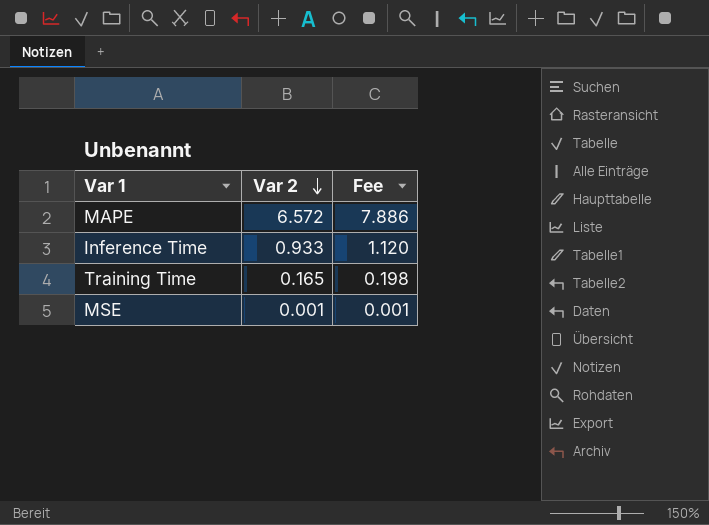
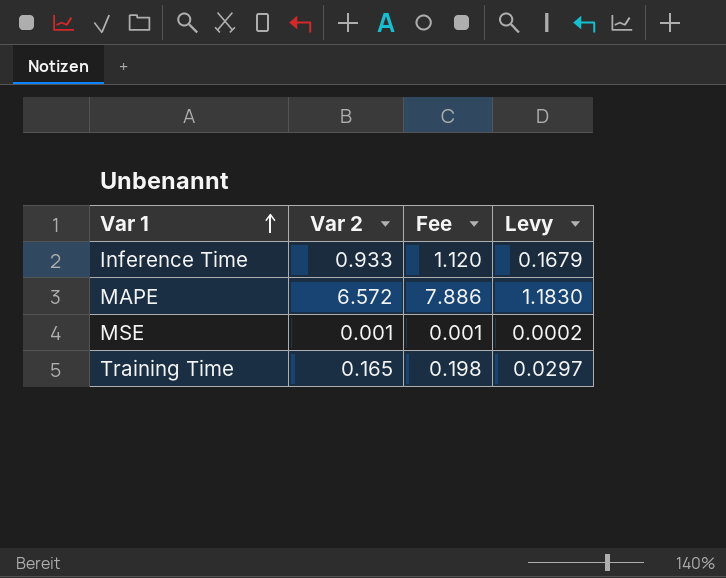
row order: Var 2 descending -> Var 1 ascending
column Levy | formula: none -> [Var 2] * 0.18

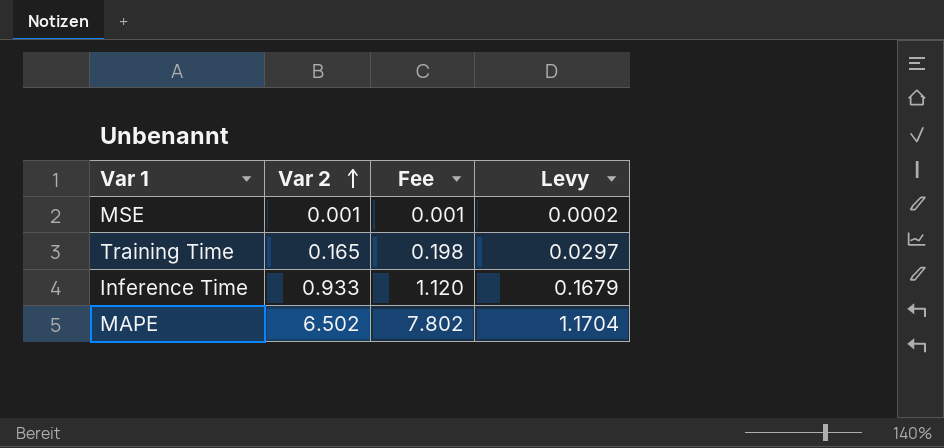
row order: Var 1 ascending -> Var 2 ascending
MAPE | Var 2: 6.572 -> 6.502
MAPE | Fee: 7.886 -> 7.802
MAPE | Levy: 1.1830 -> 1.1704

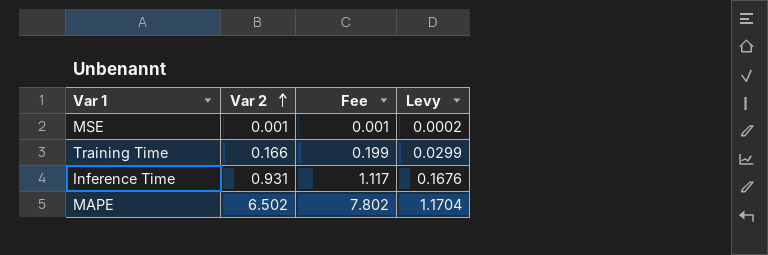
Training Time | Var 2: 0.165 -> 0.166
Training Time | Fee: 0.198 -> 0.199
Training Time | Levy: 0.0297 -> 0.0299
Inference Time | Var 2: 0.933 -> 0.931
Inference Time | Fee: 1.120 -> 1.117
Inference Time | Levy: 0.1679 -> 0.1676

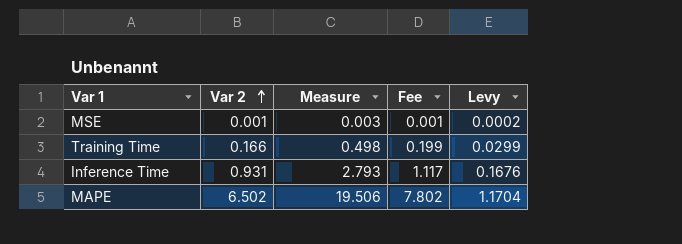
column Measure | formula: none -> [Var 2] * 3

